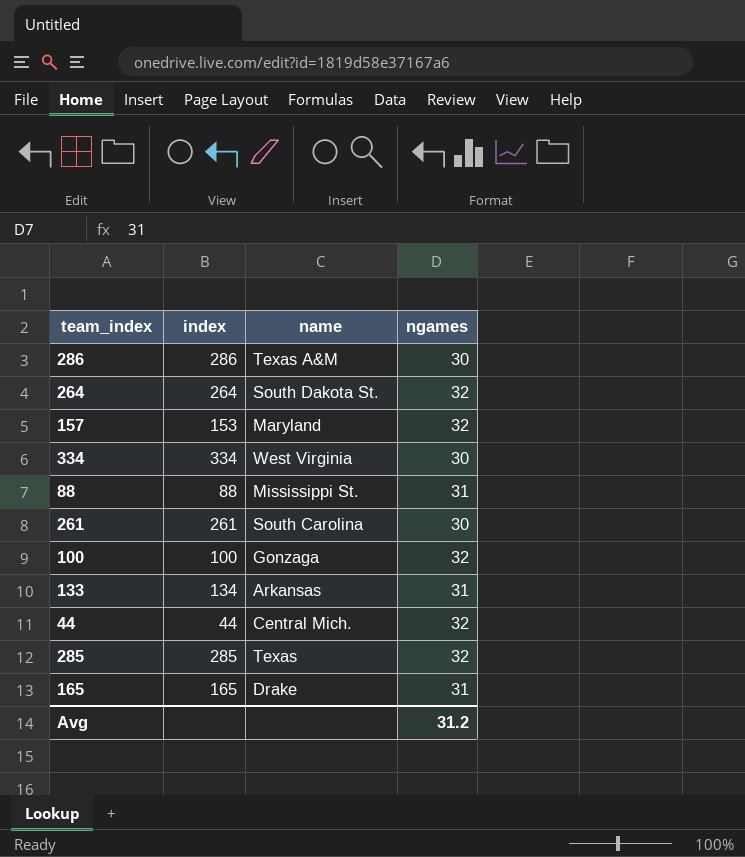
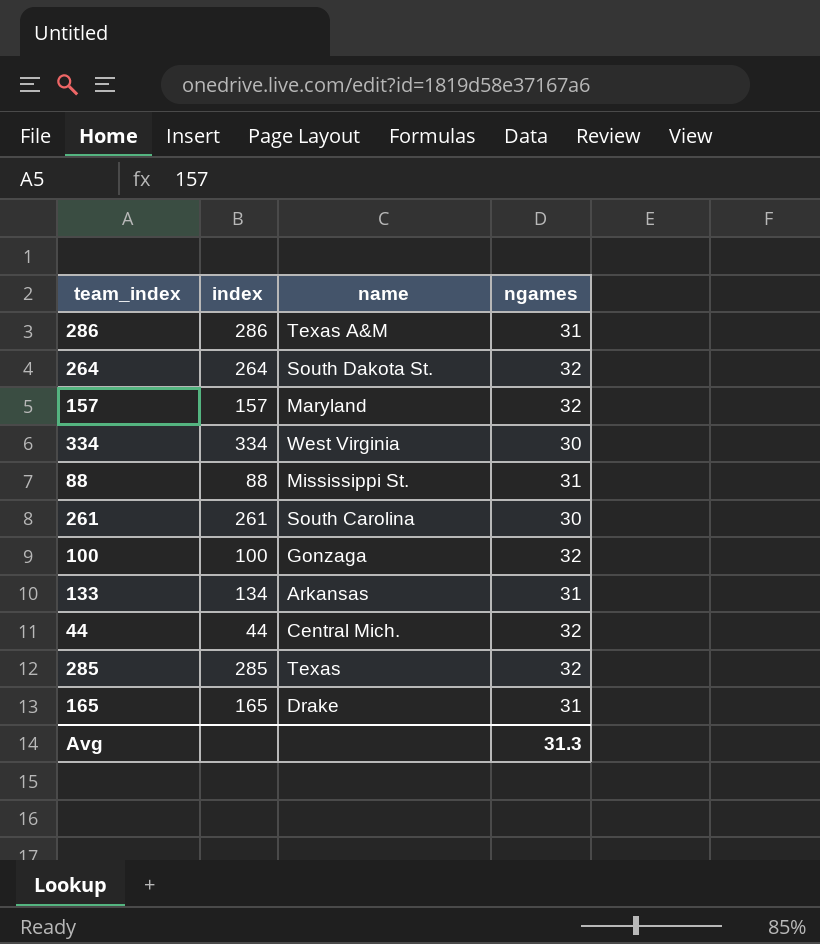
286 | ngames: 30 -> 31
157 | index: 153 -> 157
Avg | ngames: 31.2 -> 31.3

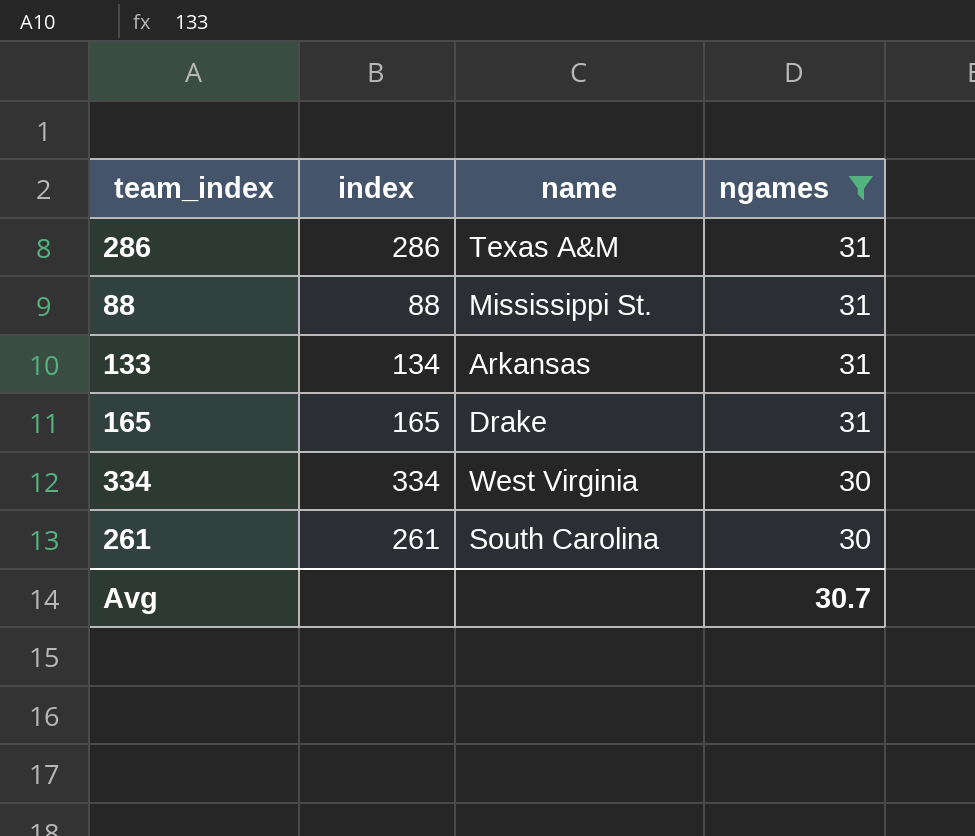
filter: none -> ngames != 32
row order: none -> ngames descending
Avg | ngames: 31.3 -> 30.7

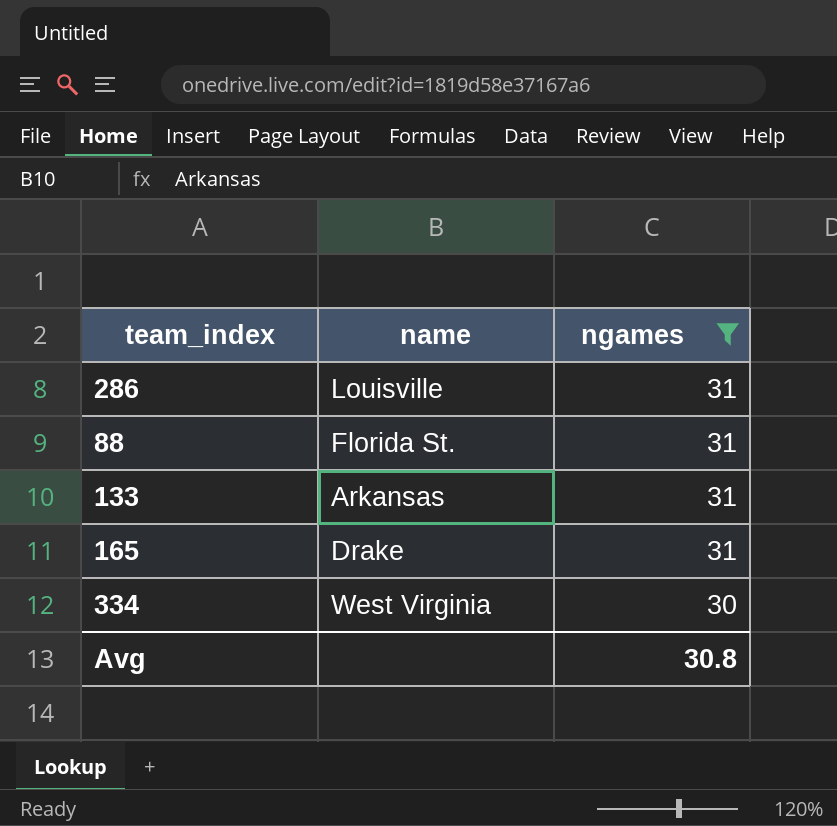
column index | position: 2 -> none
row 261: 261 | South Carolina | 30 -> none
286 | name: Texas A&M -> Louisville
88 | name: Mississippi St. -> Florida St.
Avg | ngames: 30.7 -> 30.8

